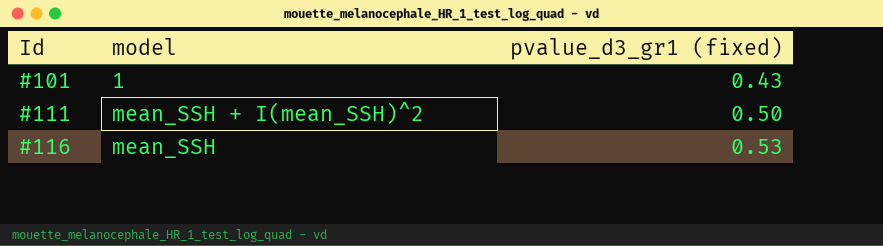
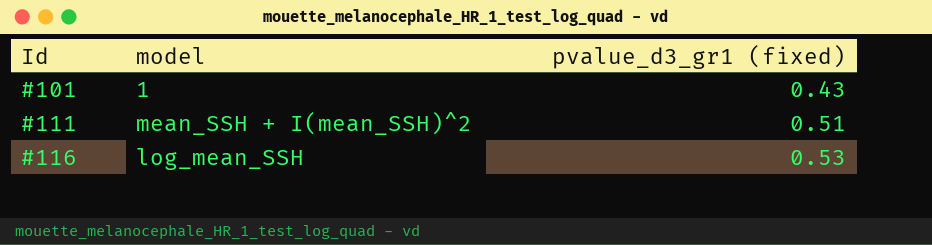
#111 | pvalue_d3_gr1 (fixed): 0.50 -> 0.51
#116 | model: mean_SSH -> log_mean_SSH

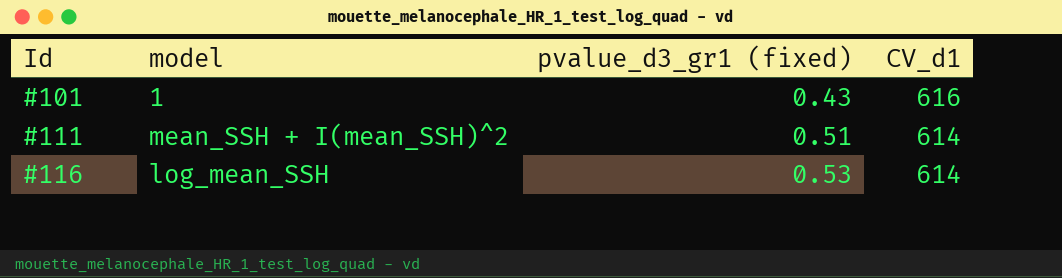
column CV_d1 | position: none -> 4

